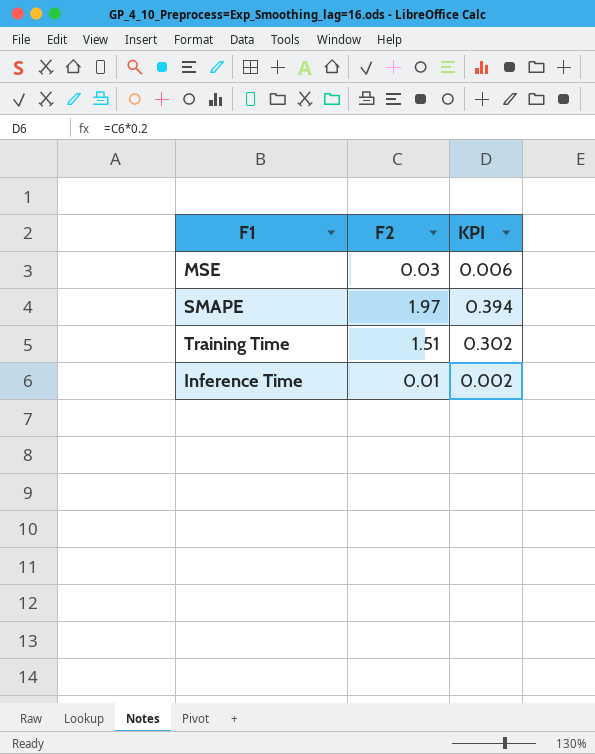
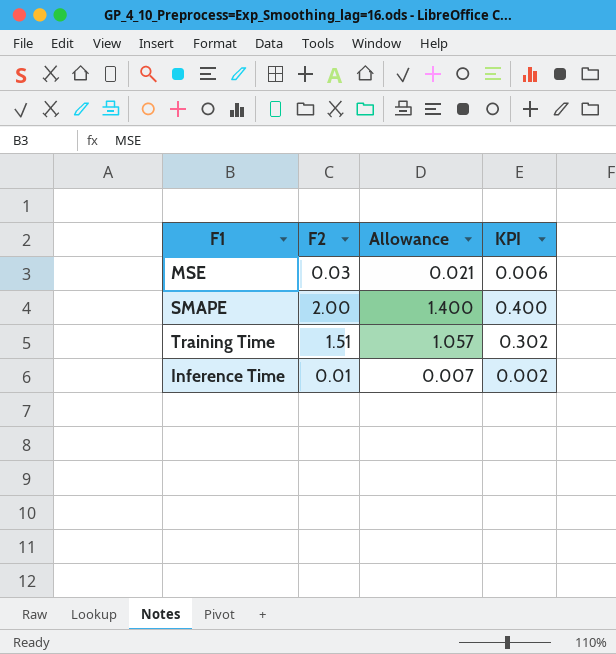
column Allowance | formula: none -> [F2] * 0.7
SMAPE | F2: 1.97 -> 2.00
SMAPE | KPI: 0.394 -> 0.400

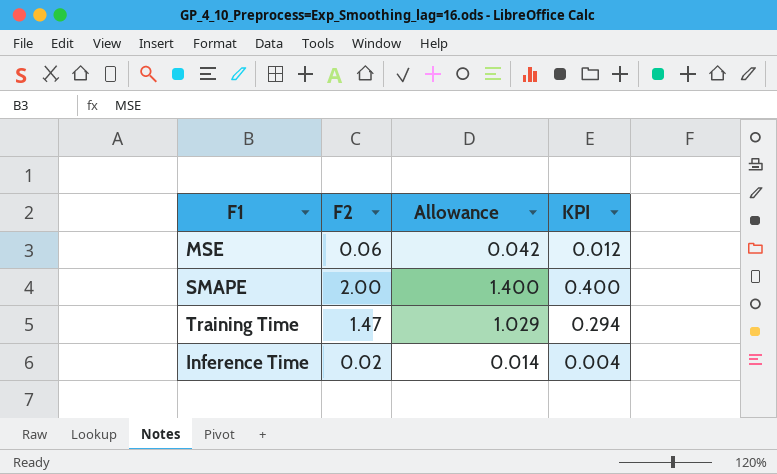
MSE | F2: 0.03 -> 0.06
MSE | Allowance: 0.021 -> 0.042
MSE | KPI: 0.006 -> 0.012
Training Time | F2: 1.51 -> 1.47
Training Time | Allowance: 1.057 -> 1.029
Training Time | KPI: 0.302 -> 0.294
Inference Time | F2: 0.01 -> 0.02
Inference Time | Allowance: 0.007 -> 0.014
Inference Time | KPI: 0.002 -> 0.004

